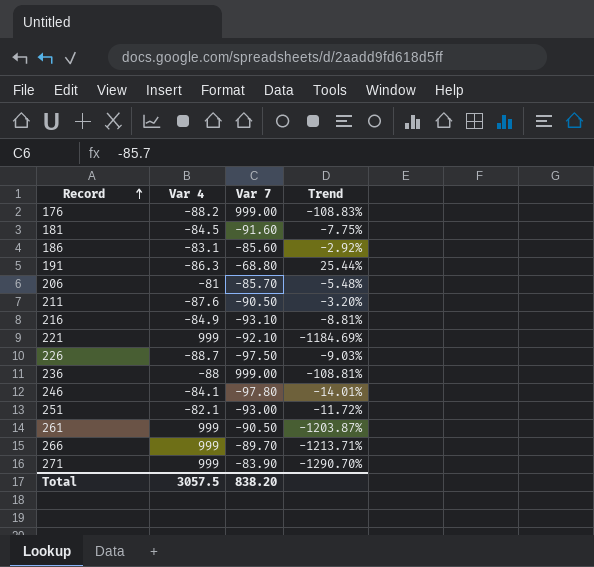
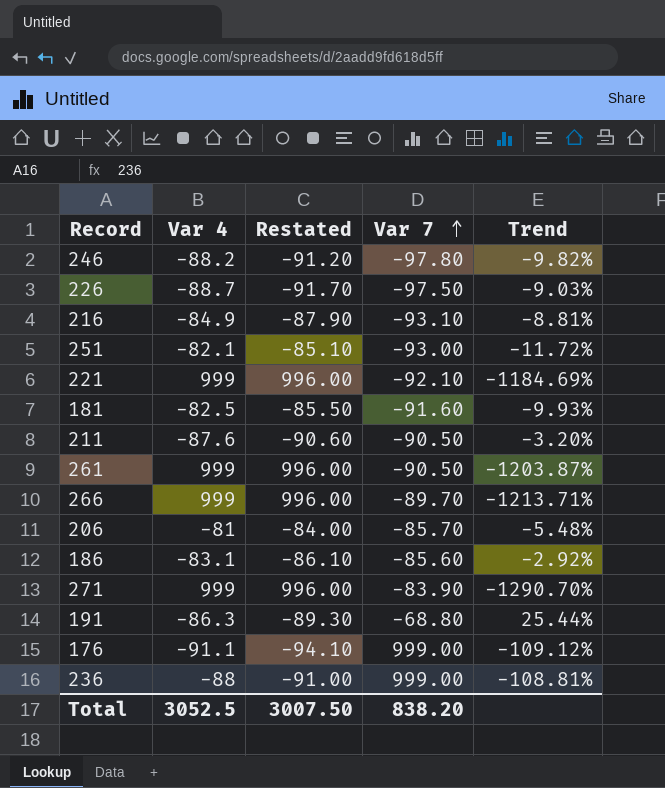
row order: Record ascending -> Var 7 ascending
column Restated | formula: none -> [Var 4] - 3
246 | Var 4: -84.1 -> -88.2
246 | Trend: -14.01% -> -9.82%
181 | Var 4: -84.5 -> -82.5
181 | Trend: -7.75% -> -9.93%
176 | Var 4: -88.2 -> -91.1
176 | Trend: -108.83% -> -109.12%
Total | Var 4: 3057.5 -> 3052.5

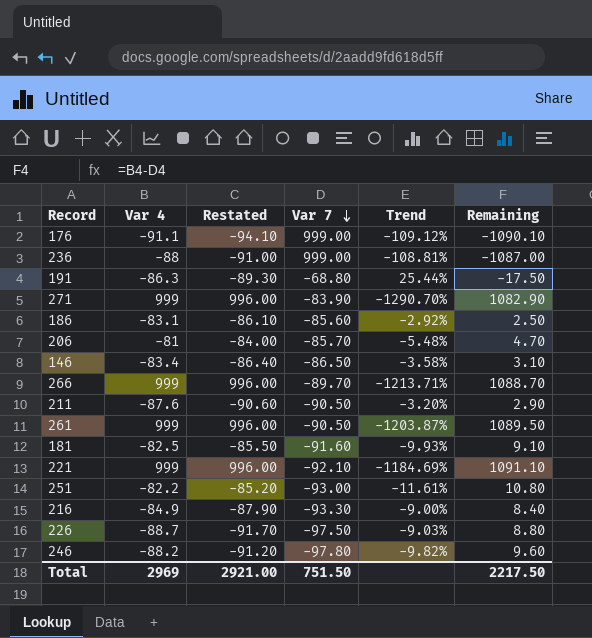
row order: Var 7 ascending -> Var 7 descending
column Remaining | formula: none -> [Var 4] - [Var 7]
row 146: none -> -83.4 | -86.40 | -86.50 | -3.58% | 3.10
251 | Var 4: -82.1 -> -82.2
251 | Restated: -85.10 -> -85.20
251 | Trend: -11.72% -> -11.61%
216 | Var 7: -93.10 -> -93.30
216 | Trend: -8.81% -> -9.00%
Total | Var 4: 3052.5 -> 2969
Total | Restated: 3007.50 -> 2921.00
Total | Var 7: 838.20 -> 751.50

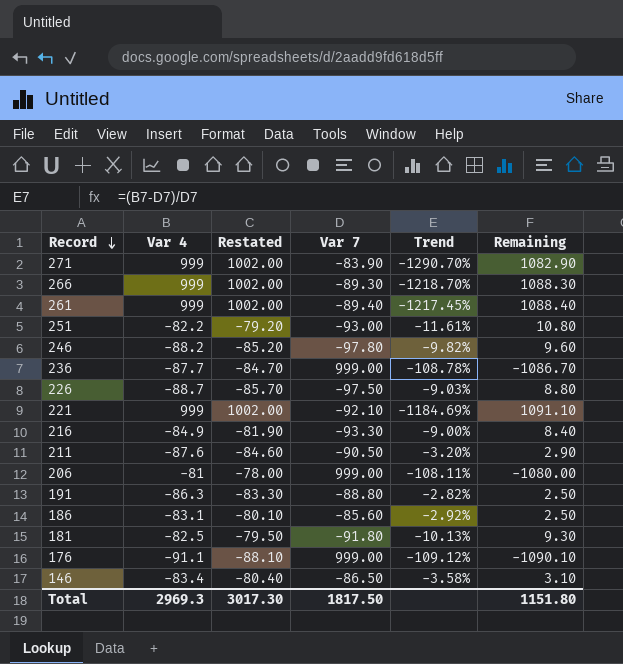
row order: Var 7 descending -> Record descending
column Restated | formula: [Var 4] - 3 -> [Var 4] + 3
266 | Var 7: -89.70 -> -89.30
266 | Trend: -1213.71% -> -1218.70%
266 | Remaining: 1088.70 -> 1088.30
261 | Var 7: -90.50 -> -89.40
261 | Trend: -1203.87% -> -1217.45%
261 | Remaining: 1089.50 -> 1088.40
236 | Var 4: -88 -> -87.7
236 | Trend: -108.81% -> -108.78%
236 | Remaining: -1087.00 -> -1086.70
206 | Var 7: -85.70 -> 999.00
206 | Trend: -5.48% -> -108.11%
206 | Remaining: 4.70 -> -1080.00
191 | Var 7: -68.80 -> -88.80
191 | Trend: 25.44% -> -2.82%
191 | Remaining: -17.50 -> 2.50
181 | Var 7: -91.60 -> -91.80
181 | Trend: -9.93% -> -10.13%
181 | Remaining: 9.10 -> 9.30
Total | Var 4: 2969 -> 2969.3
Total | Restated: 2921.00 -> 3017.30
Total | Var 7: 751.50 -> 1817.50
Total | Remaining: 2217.50 -> 1151.80

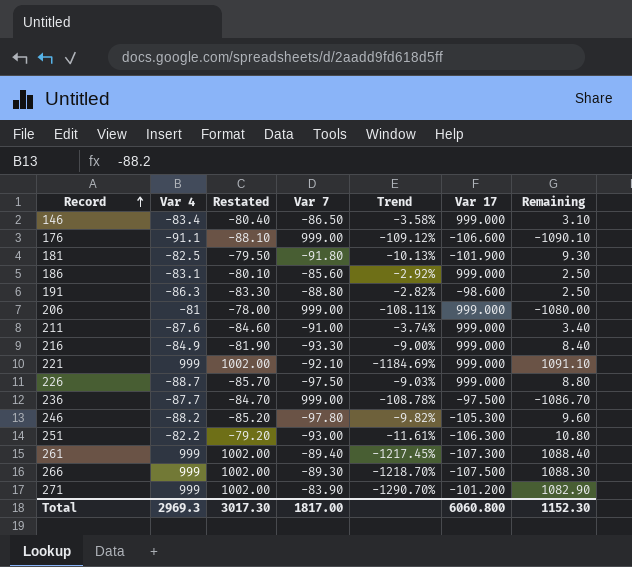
row order: Record descending -> Record ascending
column Var 17 | position: none -> 6
211 | Var 7: -90.50 -> -91.00
211 | Trend: -3.20% -> -3.74%
211 | Remaining: 2.90 -> 3.40
Total | Var 7: 1817.50 -> 1817.00
Total | Remaining: 1151.80 -> 1152.30

